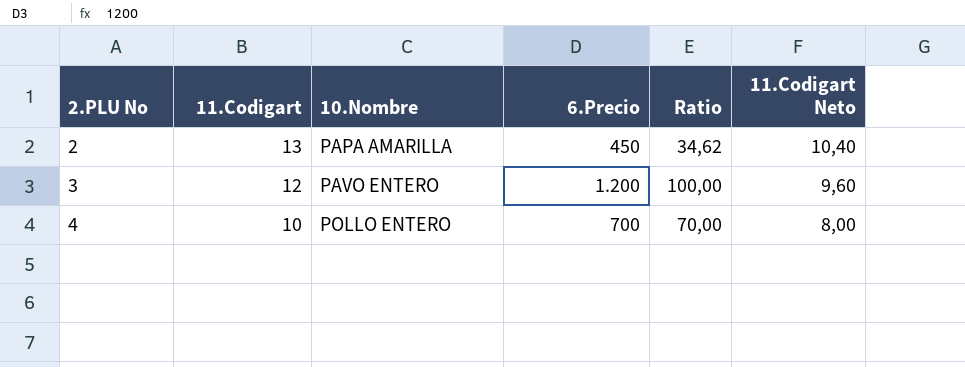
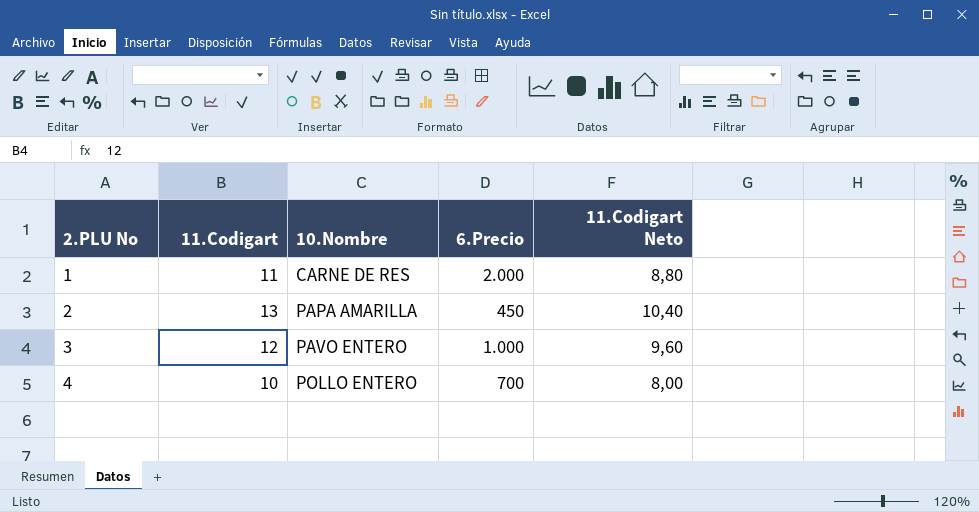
column Ratio | formula: [6.Precio] / [11.Codigart] -> none
row 1: none -> 11 | CARNE DE RES | 2.000 | 8,80
3 | 6.Precio: 1.200 -> 1.000

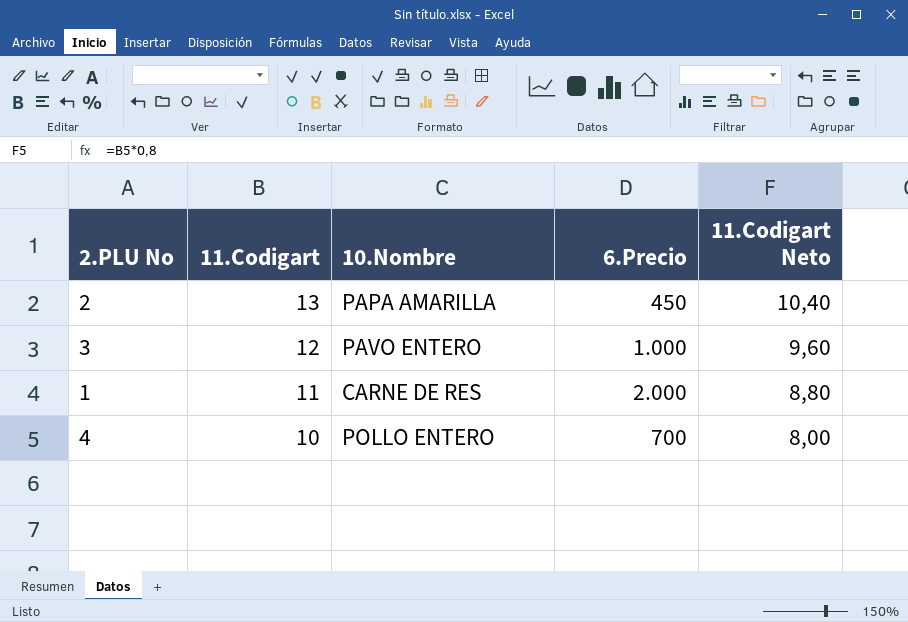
row order: 2.PLU No ascending -> 11.Codigart descending

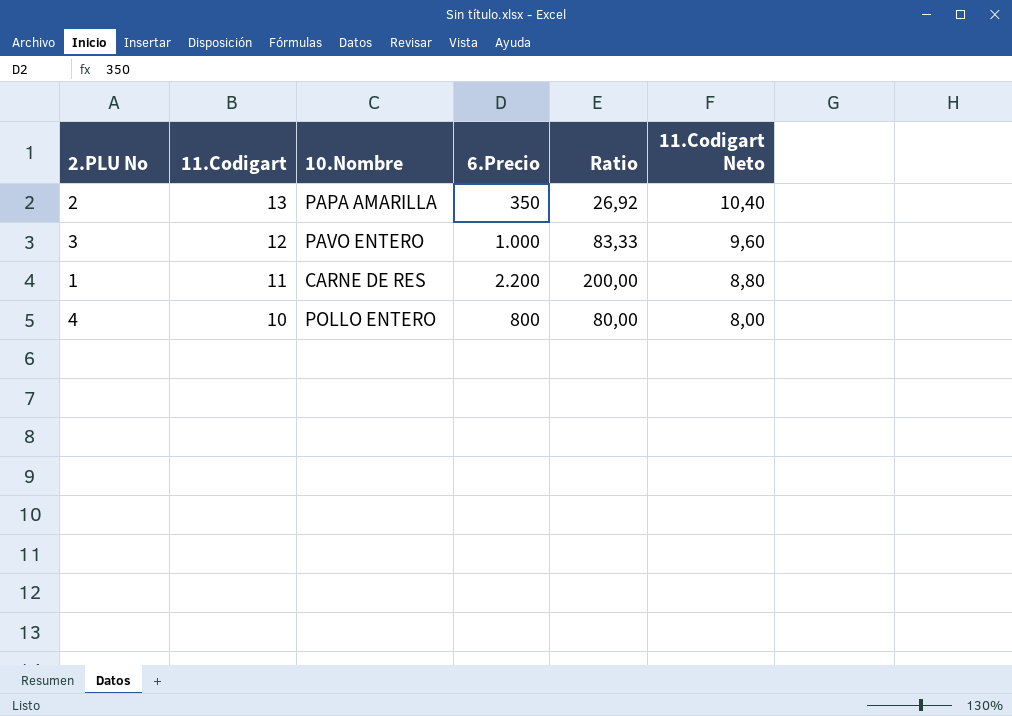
column Ratio | formula: none -> [6.Precio] / [11.Codigart]
2 | 6.Precio: 450 -> 350
1 | 6.Precio: 2.000 -> 2.200
4 | 6.Precio: 700 -> 800

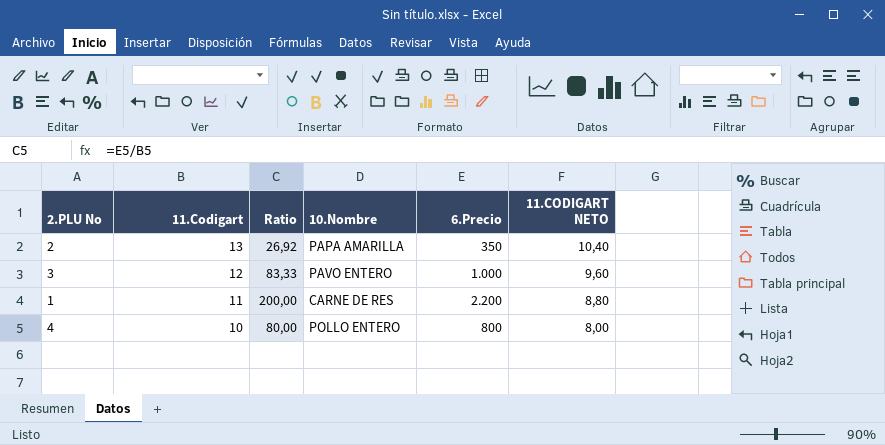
column Ratio | position: 5 -> 3
column name: 11.Codigart Neto -> 11.CODIGART NETO

